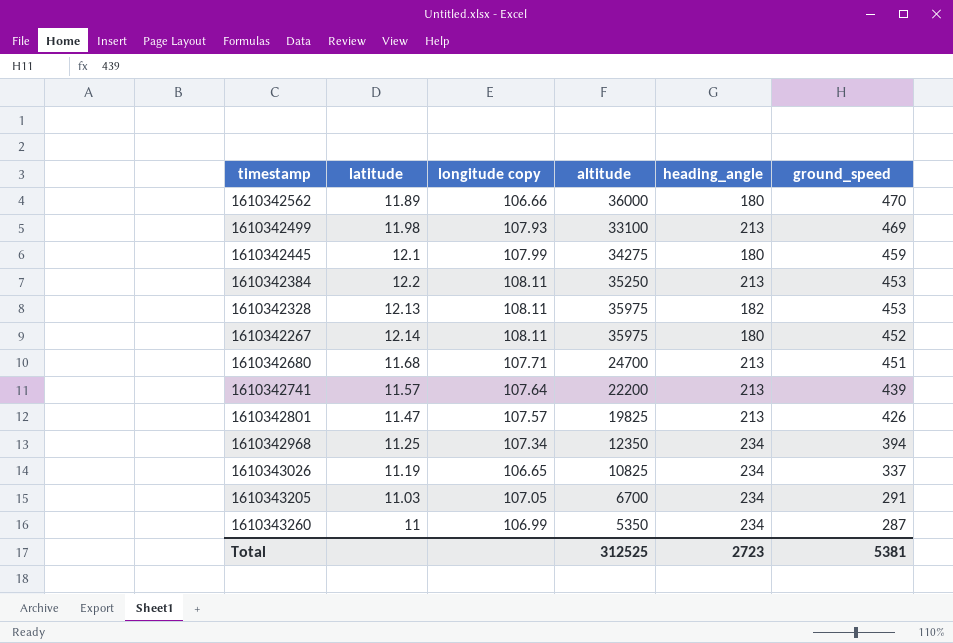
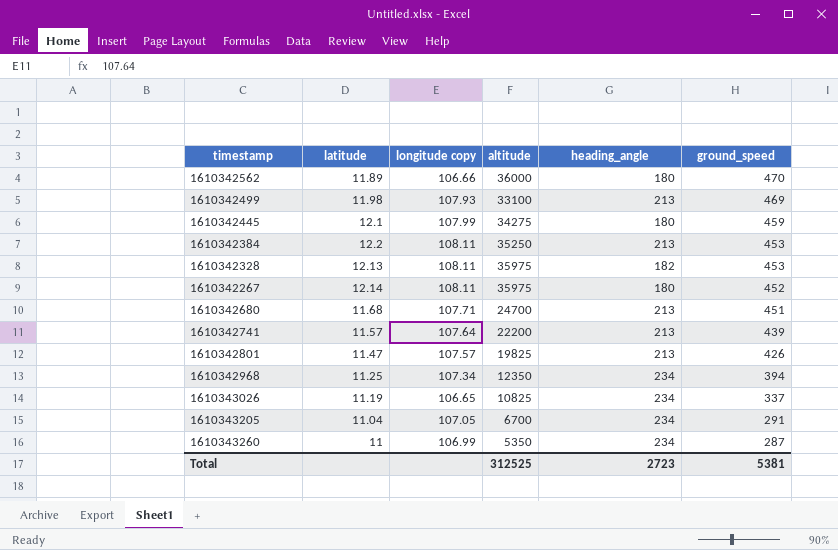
1610343205 | latitude: 11.03 -> 11.04

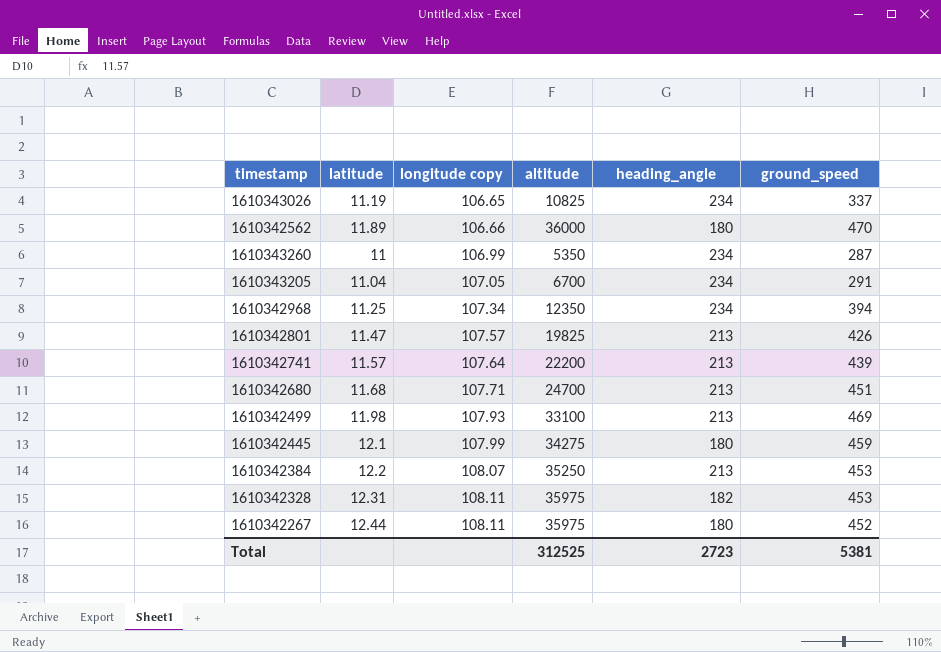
row order: ground_speed descending -> longitude copy ascending
1610342384 | longitude copy: 108.11 -> 108.07
1610342328 | latitude: 12.13 -> 12.31
1610342267 | latitude: 12.14 -> 12.44

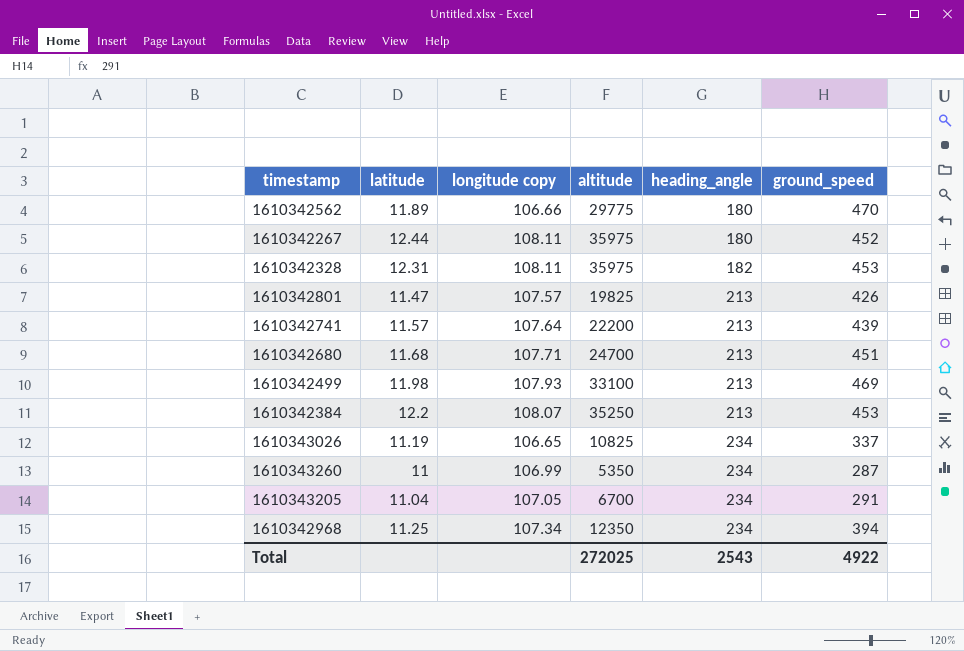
row order: longitude copy ascending -> heading_angle ascending
row 1610342445: 12.1 | 107.99 | 34275 | 180 | 459 -> none
1610342562 | altitude: 36000 -> 29775
Total | altitude: 312525 -> 272025
Total | heading_angle: 2723 -> 2543
Total | ground_speed: 5381 -> 4922

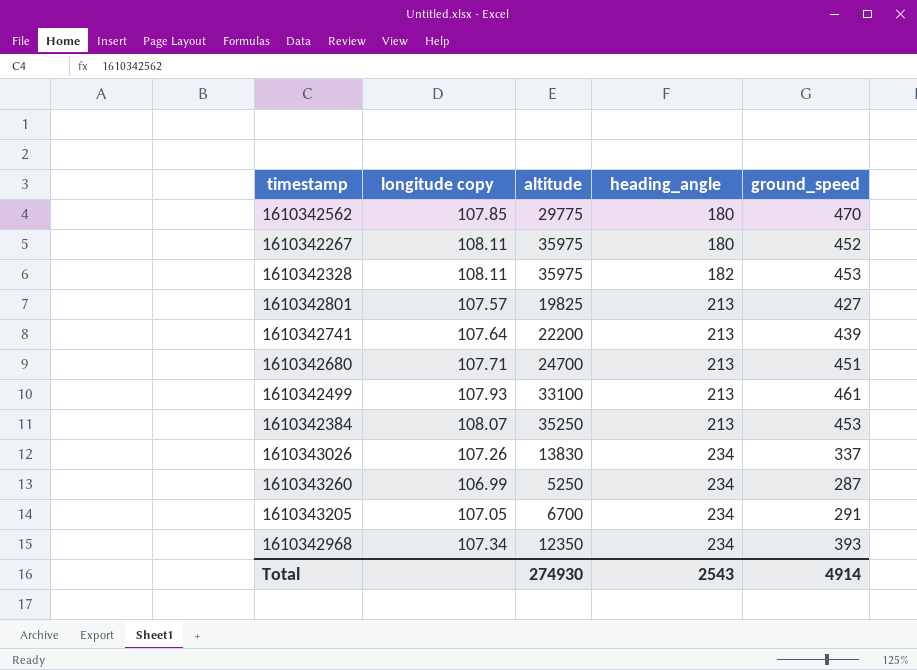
column latitude | position: 2 -> none
1610342562 | longitude copy: 106.66 -> 107.85
1610342801 | ground_speed: 426 -> 427
1610342499 | ground_speed: 469 -> 461
1610343026 | longitude copy: 106.65 -> 107.26
1610343026 | altitude: 10825 -> 13830
1610343260 | altitude: 5350 -> 5250
1610342968 | ground_speed: 394 -> 393
Total | altitude: 272025 -> 274930
Total | ground_speed: 4922 -> 4914

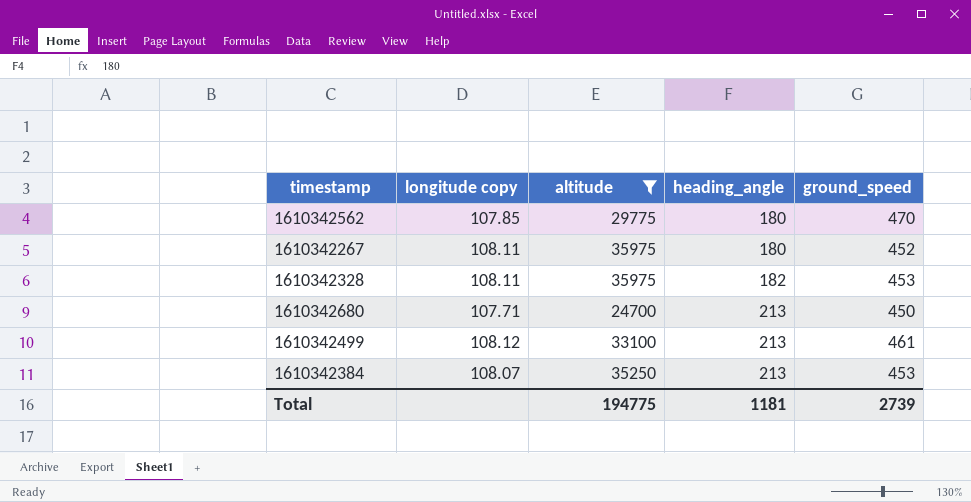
filter: none -> altitude >= 24700
1610342680 | ground_speed: 451 -> 450
1610342499 | longitude copy: 107.93 -> 108.12
Total | altitude: 274930 -> 194775
Total | heading_angle: 2543 -> 1181
Total | ground_speed: 4914 -> 2739

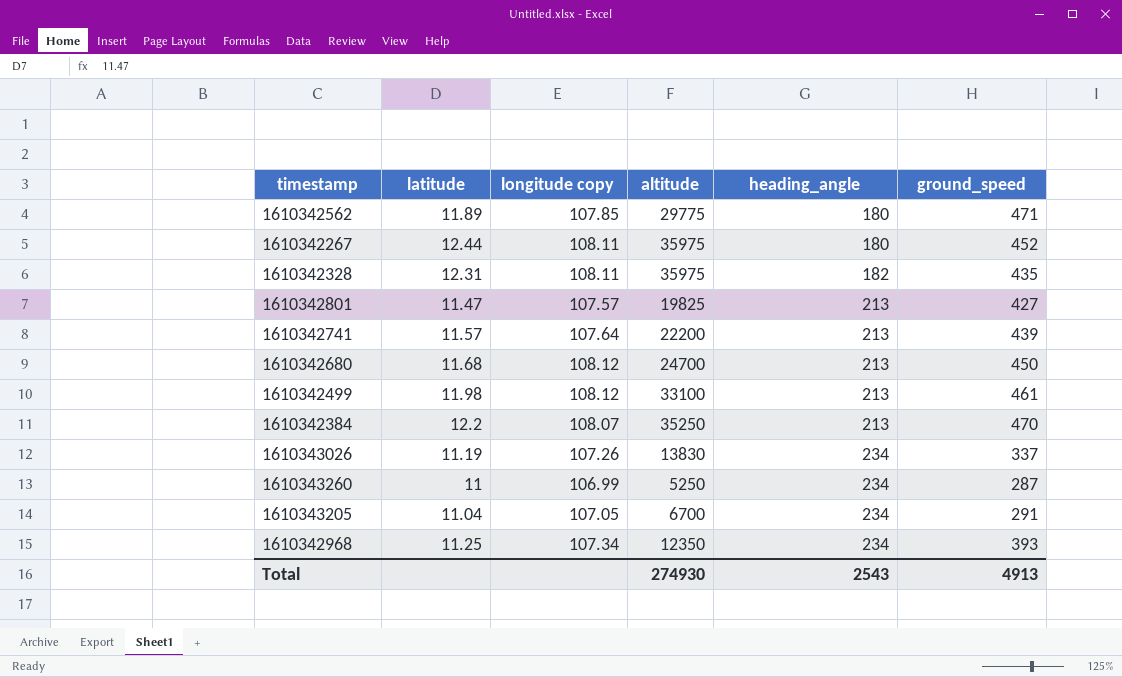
filter: altitude >= 24700 -> none
column latitude | position: none -> 2
1610342562 | ground_speed: 470 -> 471
1610342328 | ground_speed: 453 -> 435
1610342680 | longitude copy: 107.71 -> 108.12
1610342384 | ground_speed: 453 -> 470
Total | altitude: 194775 -> 274930
Total | heading_angle: 1181 -> 2543
Total | ground_speed: 2739 -> 4913

